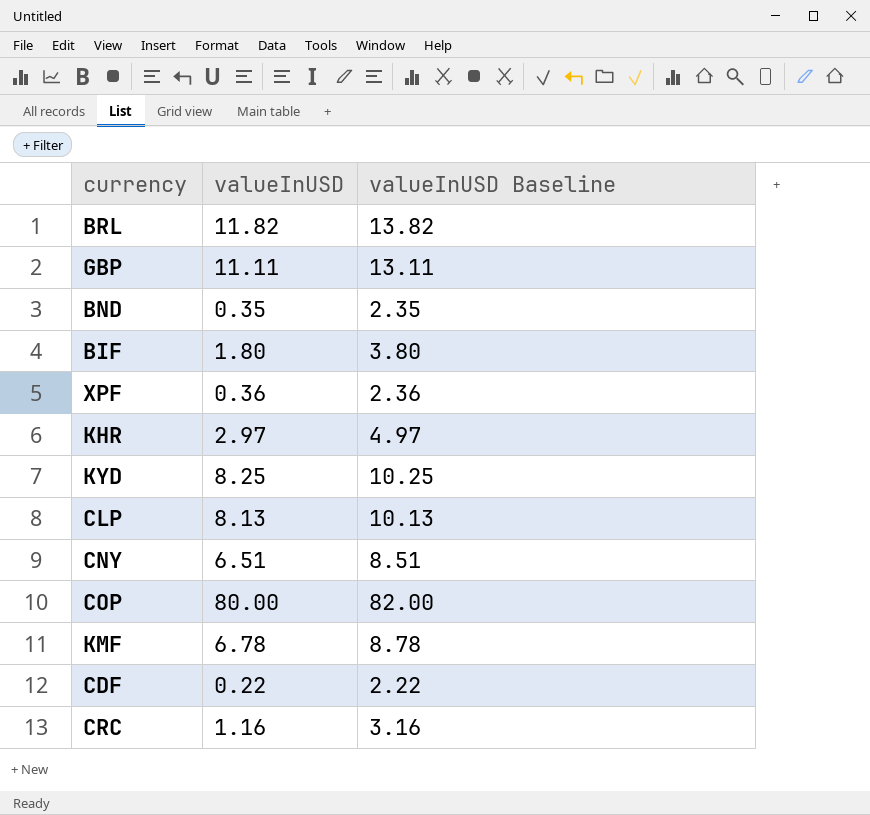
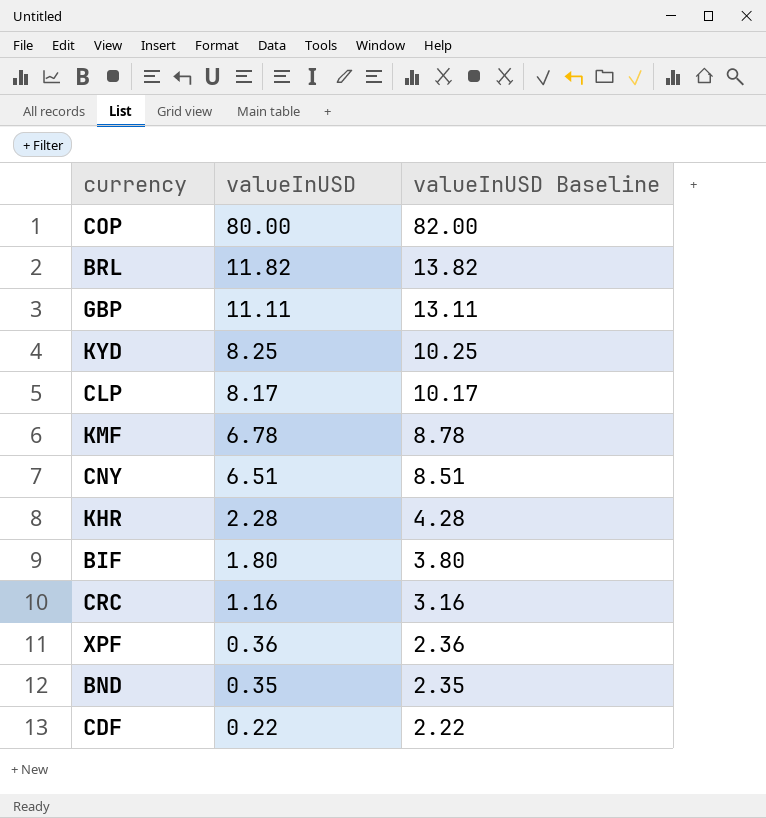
row order: none -> valueInUSD descending
CLP | valueInUSD: 8.13 -> 8.17
CLP | valueInUSD Baseline: 10.13 -> 10.17
KHR | valueInUSD: 2.97 -> 2.28
KHR | valueInUSD Baseline: 4.97 -> 4.28

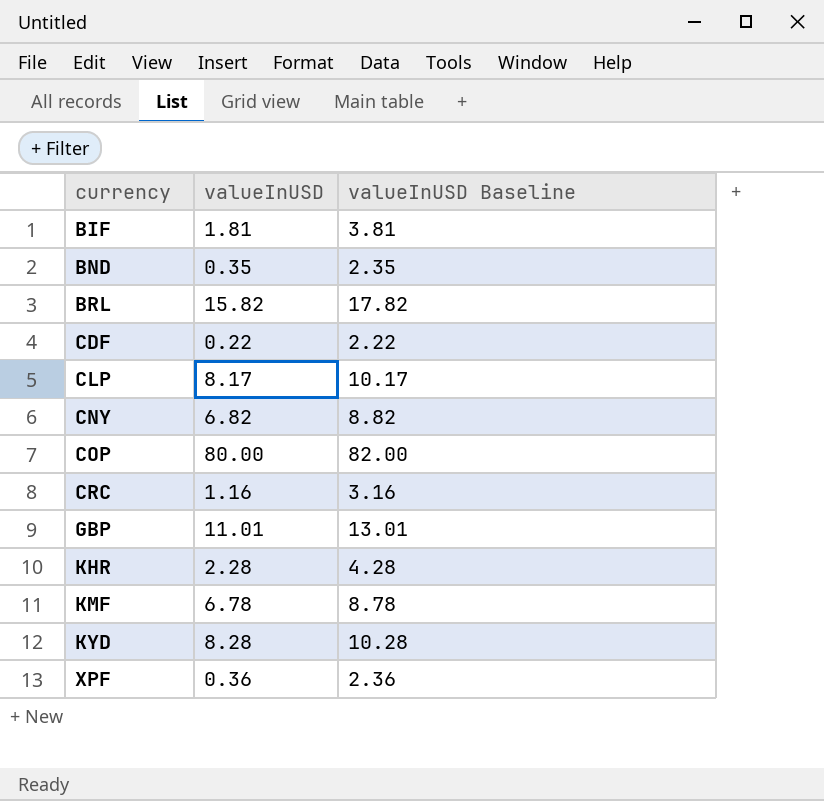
row order: valueInUSD descending -> currency ascending
BIF | valueInUSD: 1.80 -> 1.81
BIF | valueInUSD Baseline: 3.80 -> 3.81
BRL | valueInUSD: 11.82 -> 15.82
BRL | valueInUSD Baseline: 13.82 -> 17.82
CNY | valueInUSD: 6.51 -> 6.82
CNY | valueInUSD Baseline: 8.51 -> 8.82
GBP | valueInUSD: 11.11 -> 11.01
GBP | valueInUSD Baseline: 13.11 -> 13.01
KYD | valueInUSD: 8.25 -> 8.28
KYD | valueInUSD Baseline: 10.25 -> 10.28

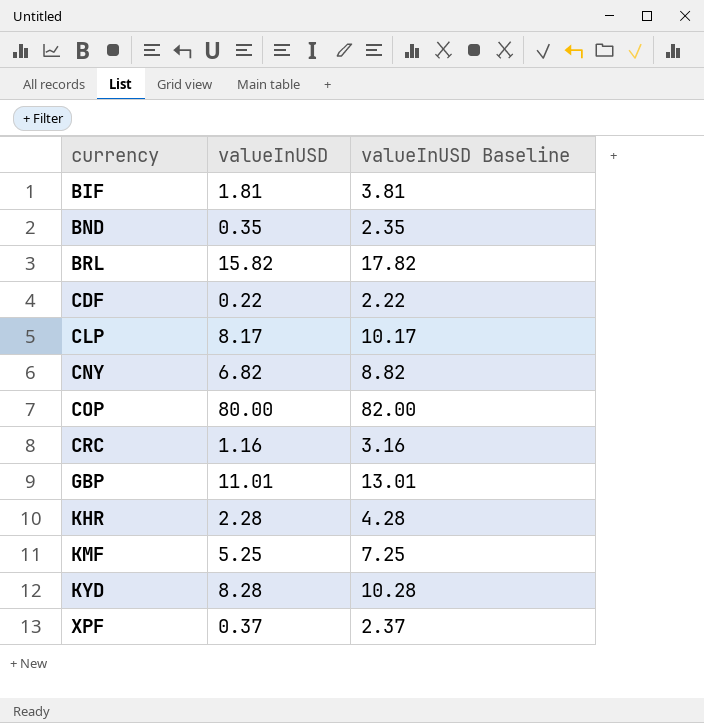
KMF | valueInUSD: 6.78 -> 5.25
KMF | valueInUSD Baseline: 8.78 -> 7.25
XPF | valueInUSD: 0.36 -> 0.37
XPF | valueInUSD Baseline: 2.36 -> 2.37

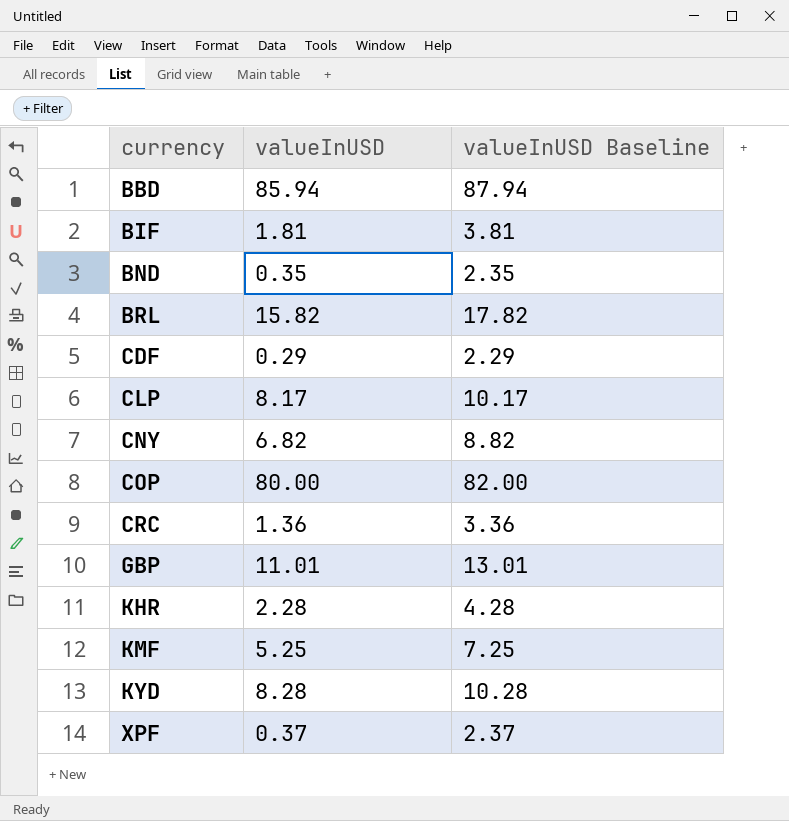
row BBD: none -> 85.94 | 87.94
CDF | valueInUSD: 0.22 -> 0.29
CDF | valueInUSD Baseline: 2.22 -> 2.29
CRC | valueInUSD: 1.16 -> 1.36
CRC | valueInUSD Baseline: 3.16 -> 3.36

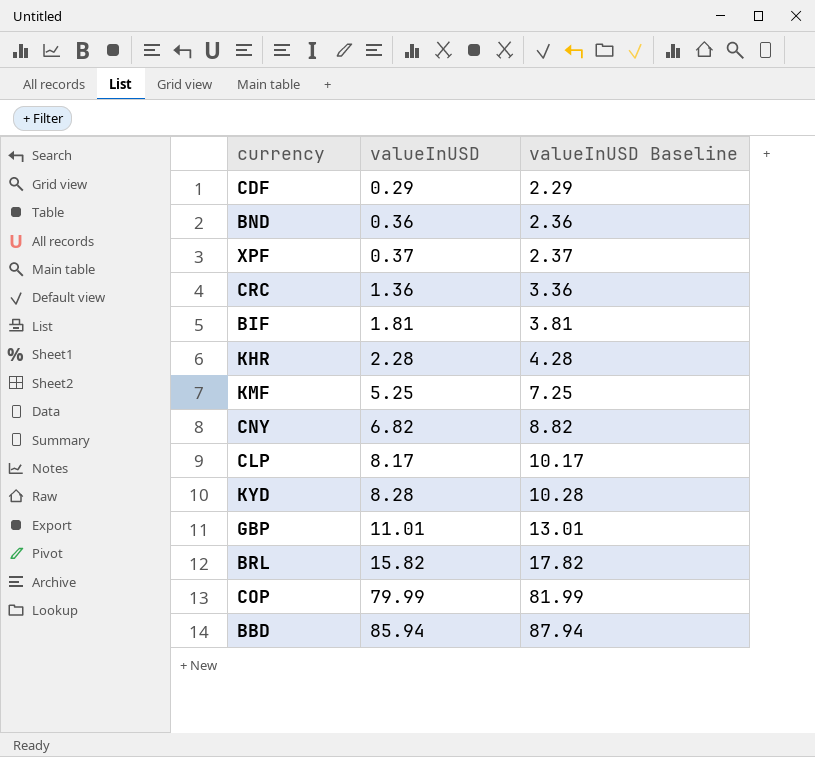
row order: currency ascending -> valueInUSD ascending
BND | valueInUSD: 0.35 -> 0.36
BND | valueInUSD Baseline: 2.35 -> 2.36
COP | valueInUSD: 80.00 -> 79.99
COP | valueInUSD Baseline: 82.00 -> 81.99

